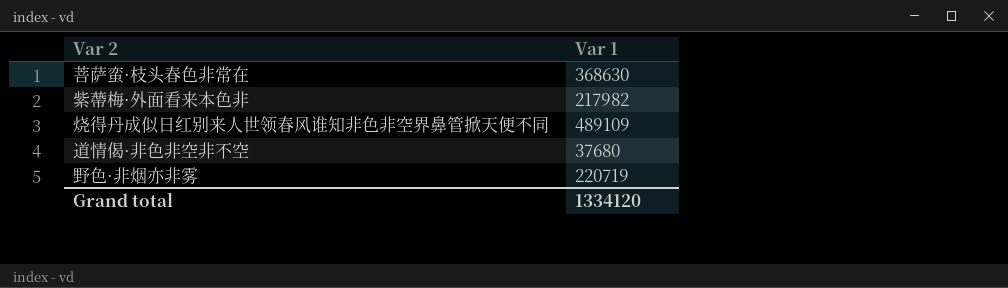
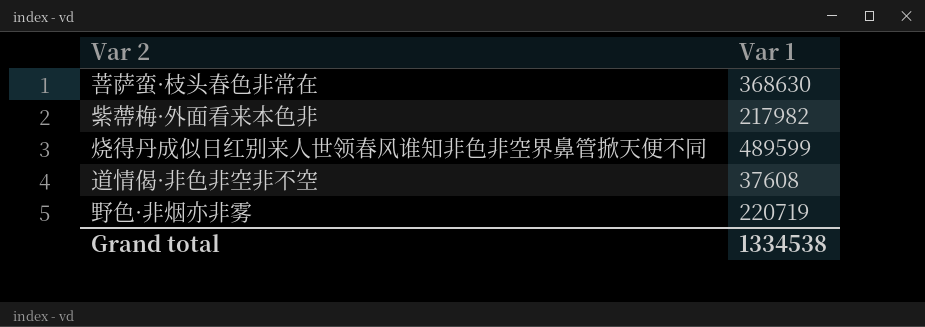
烧得丹成似日红别来人世领春风谁知非色非空界鼻管掀天便不同 | Var 1: 489109 -> 489599
道情偈·非色非空非不空 | Var 1: 37680 -> 37608
Grand total | Var 1: 1334120 -> 1334538

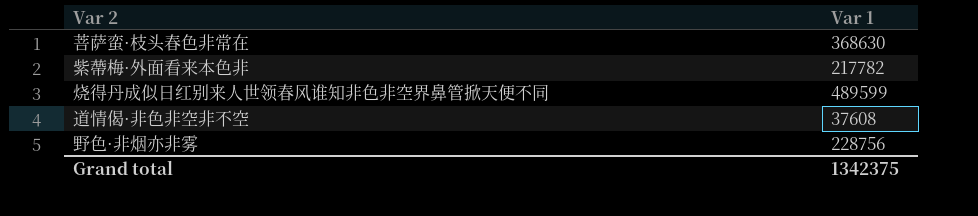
紫蔕梅·外面看来本色非 | Var 1: 217982 -> 217782
野色·非烟亦非雾 | Var 1: 220719 -> 228756
Grand total | Var 1: 1334538 -> 1342375

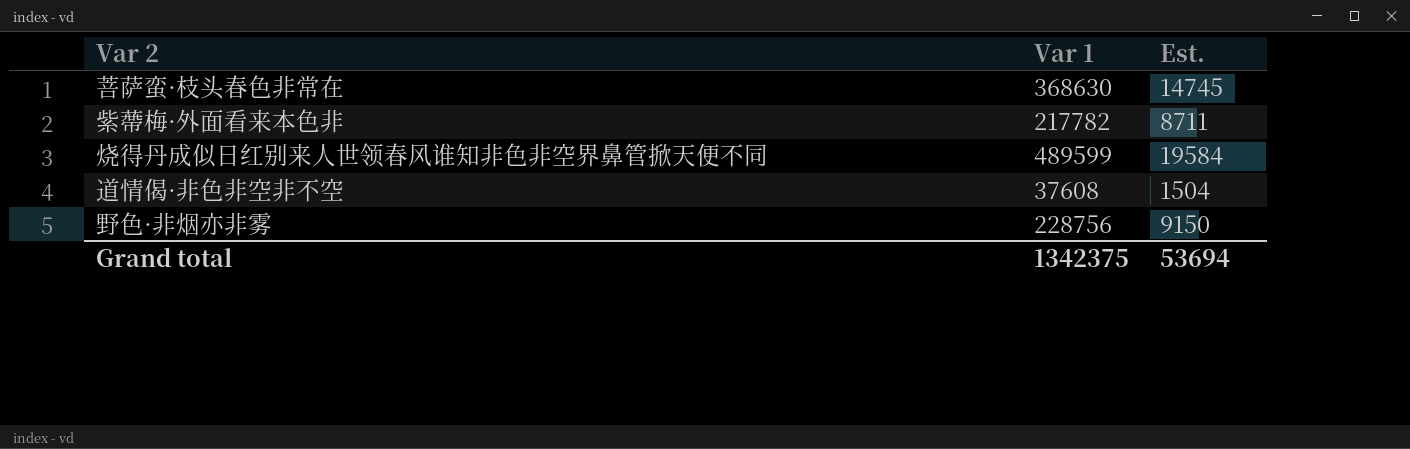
column Est. | formula: none -> [Var 1] * 0.04

